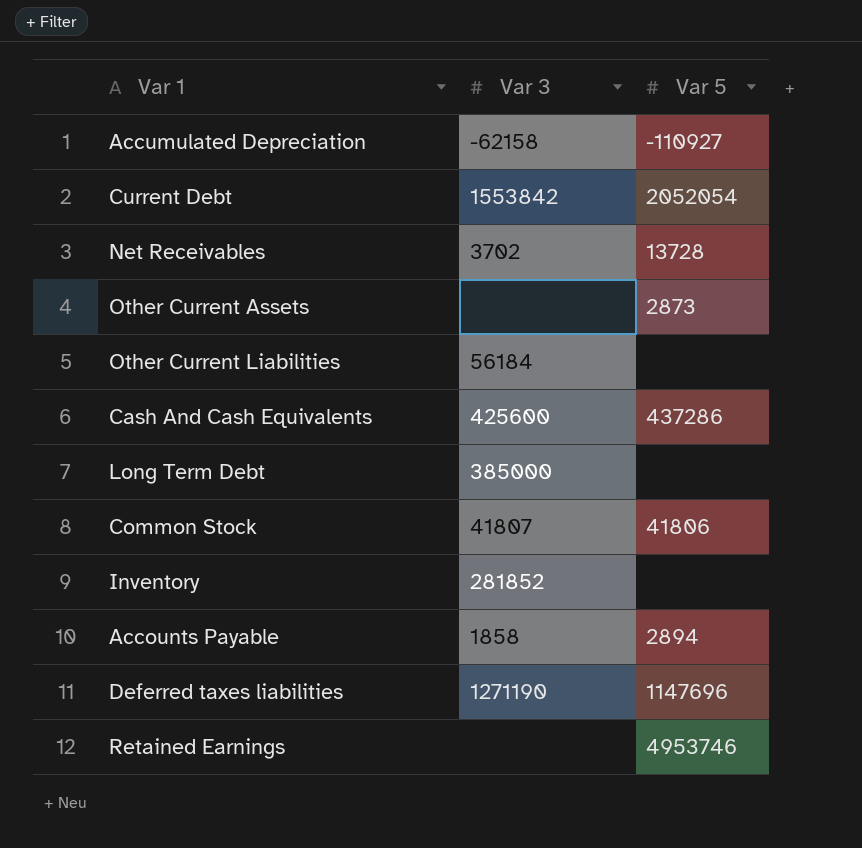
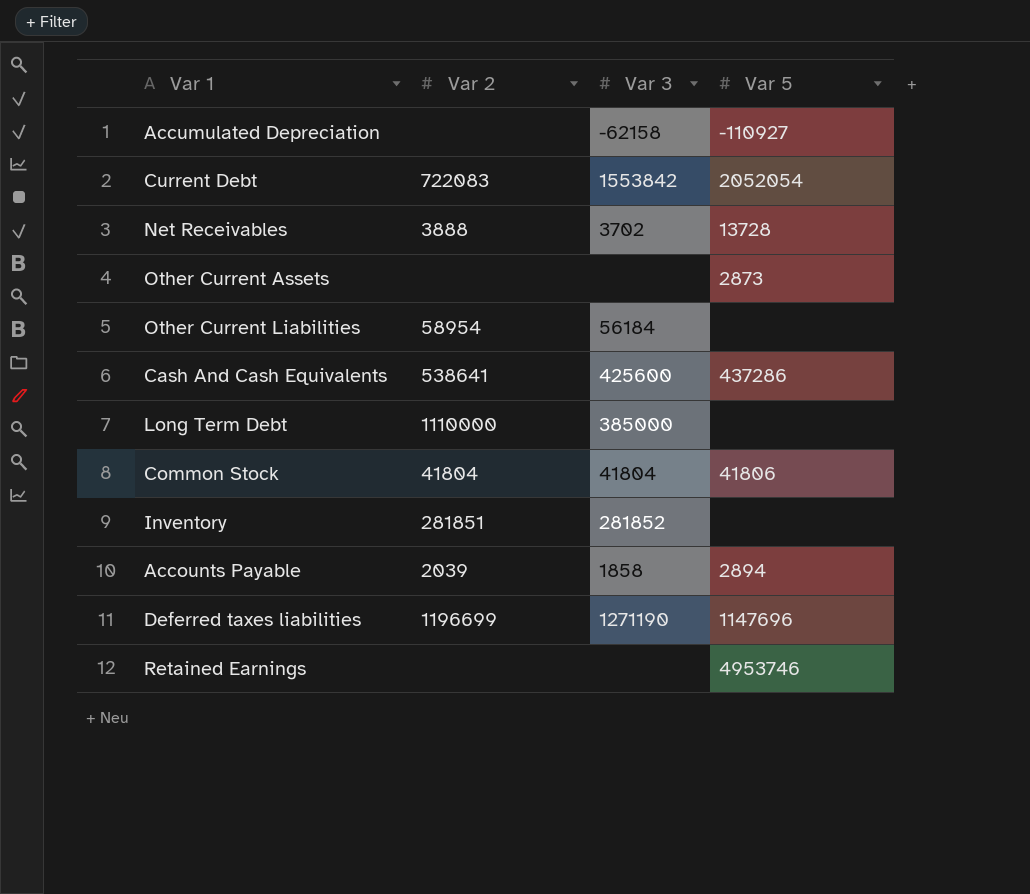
column Var 2 | position: none -> 2
Common Stock | Var 3: 41807 -> 41804

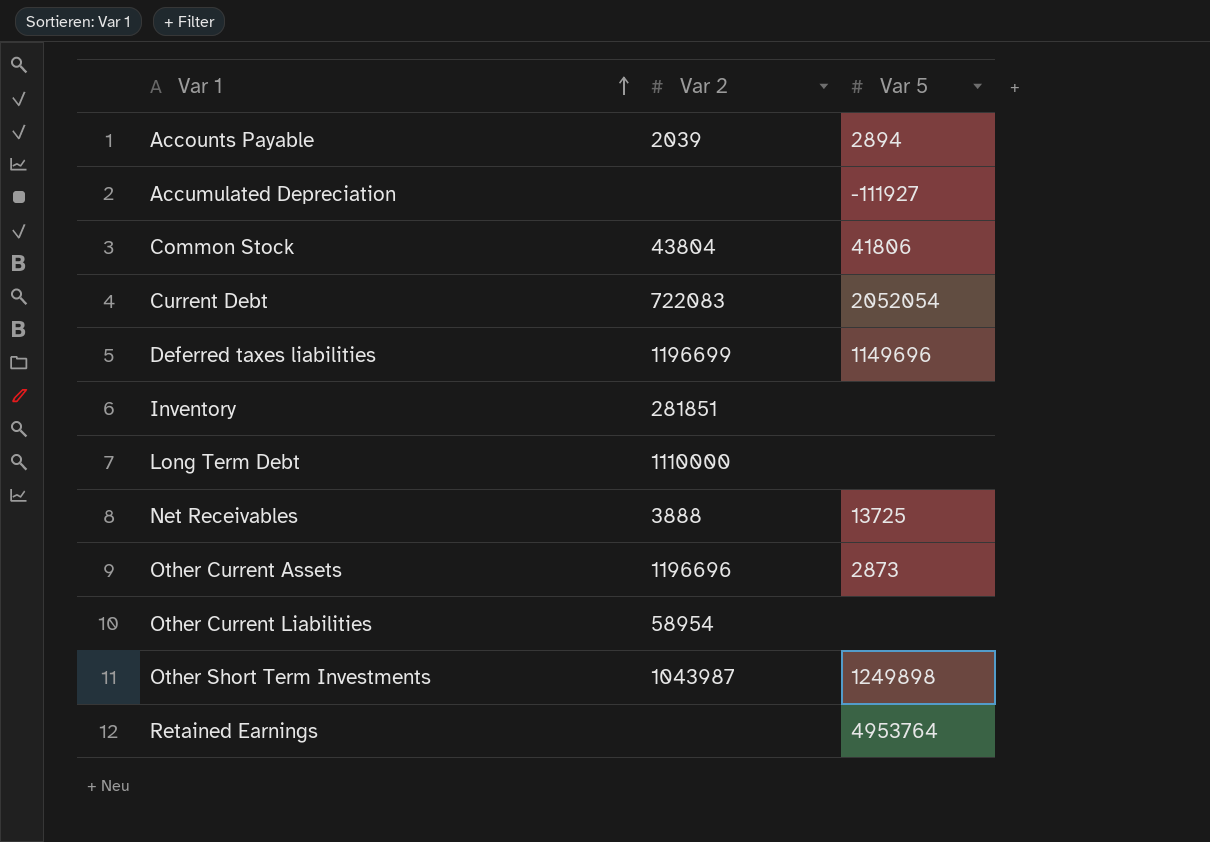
row order: none -> Var 1 ascending
column Var 3 | position: 3 -> none
row Cash And Cash Equivalents: 538641 | 425600 | 437286 -> none
Accumulated Depreciation | Var 5: -110927 -> -111927
Common Stock | Var 2: 41804 -> 43804
Deferred taxes liabilities | Var 5: 1147696 -> 1149696
Net Receivables | Var 5: 13728 -> 13725
Other Current Assets | Var 2: none -> 1196696
row Other Short Term Investments: none -> 1043987 | 1249898
Retained Earnings | Var 5: 4953746 -> 4953764

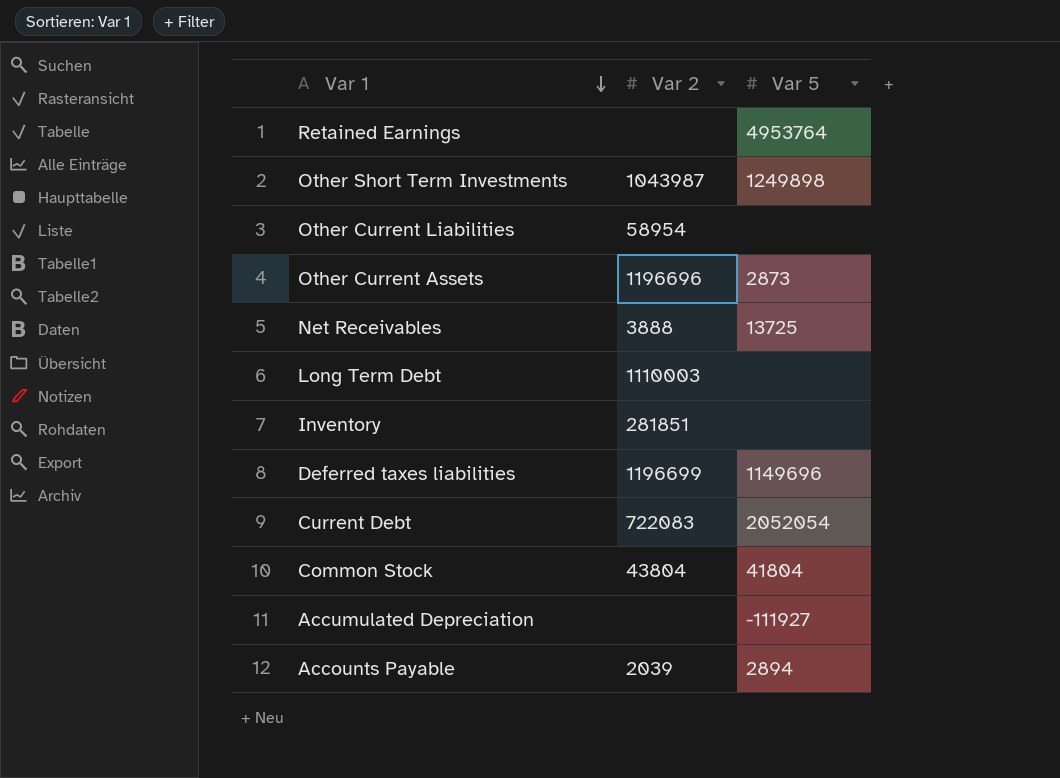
row order: Var 1 ascending -> Var 1 descending
Long Term Debt | Var 2: 1110000 -> 1110003
Common Stock | Var 5: 41806 -> 41804

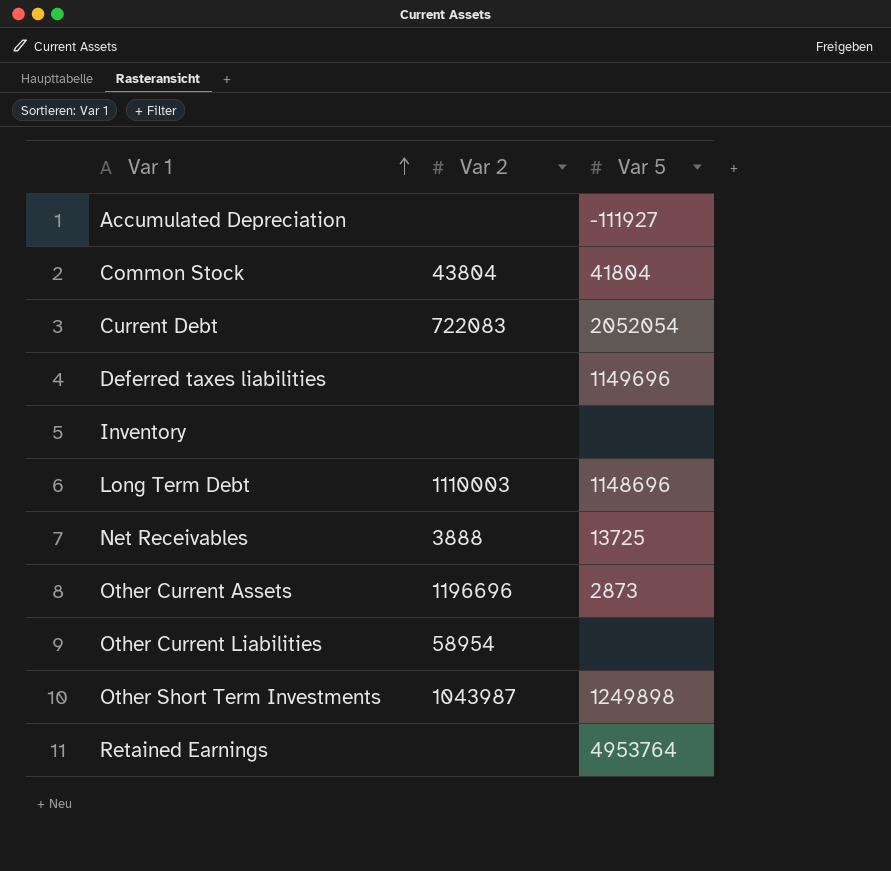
row order: Var 1 descending -> Var 1 ascending
row Accounts Payable: 2039 | 2894 -> none
Deferred taxes liabilities | Var 2: 1196699 -> none
Inventory | Var 2: 281851 -> none
Long Term Debt | Var 5: none -> 1148696

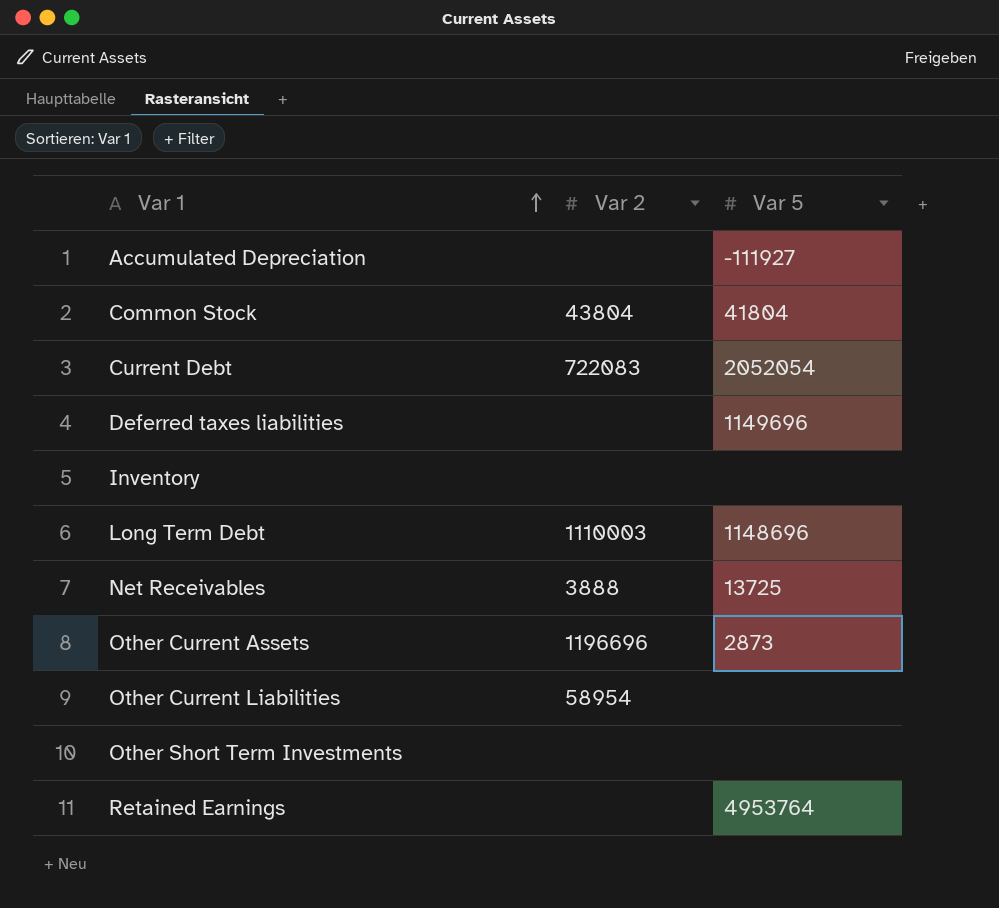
Other Short Term Investments | Var 2: 1043987 -> none
Other Short Term Investments | Var 5: 1249898 -> none

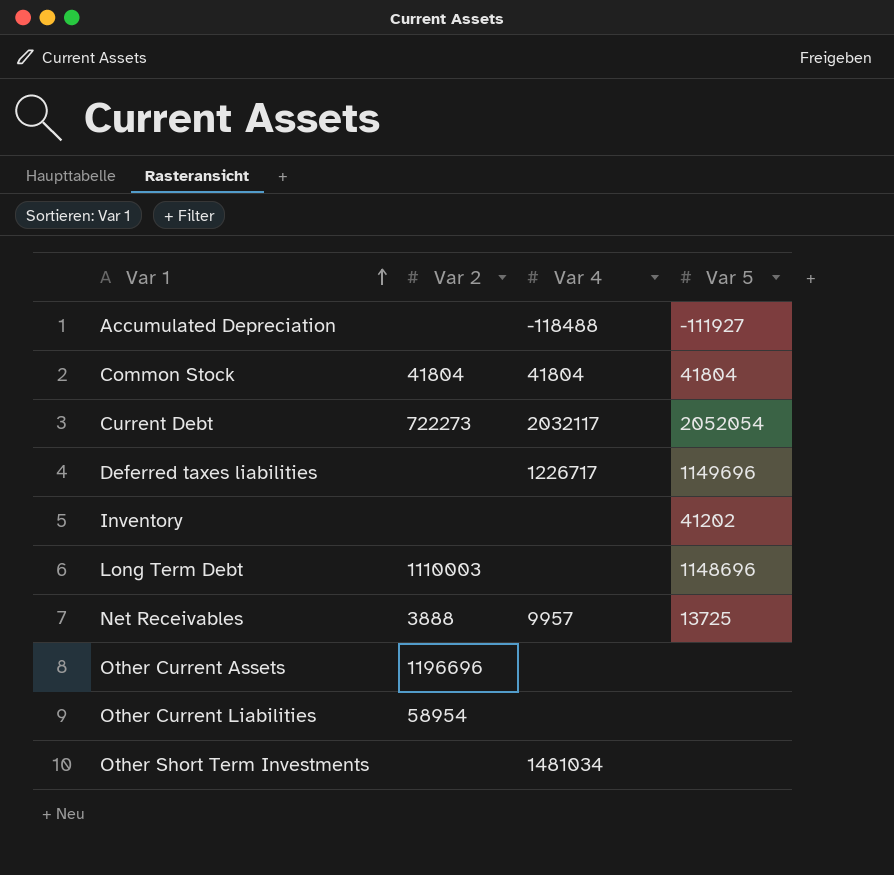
column Var 4 | position: none -> 3
row Retained Earnings: none | 4953764 -> none
Common Stock | Var 2: 43804 -> 41804
Current Debt | Var 2: 722083 -> 722273
Inventory | Var 5: none -> 41202
Other Current Assets | Var 5: 2873 -> none

